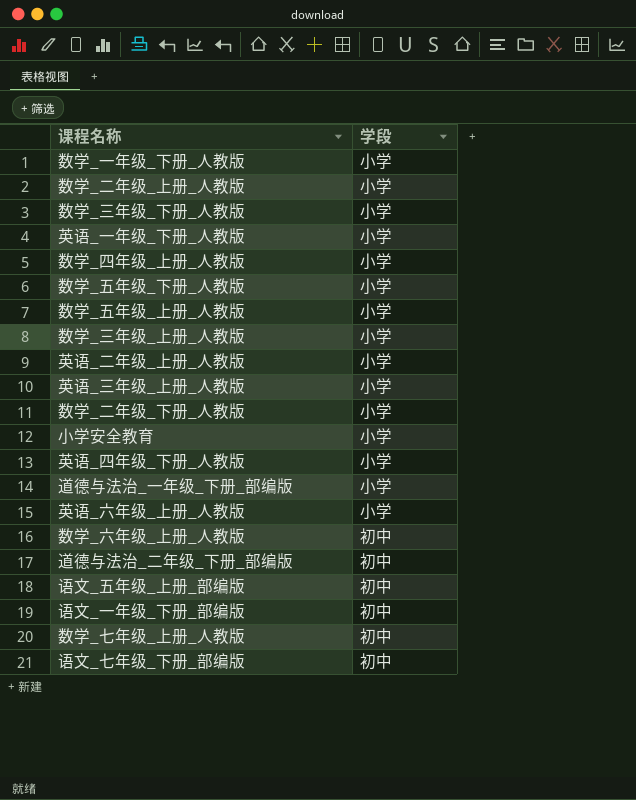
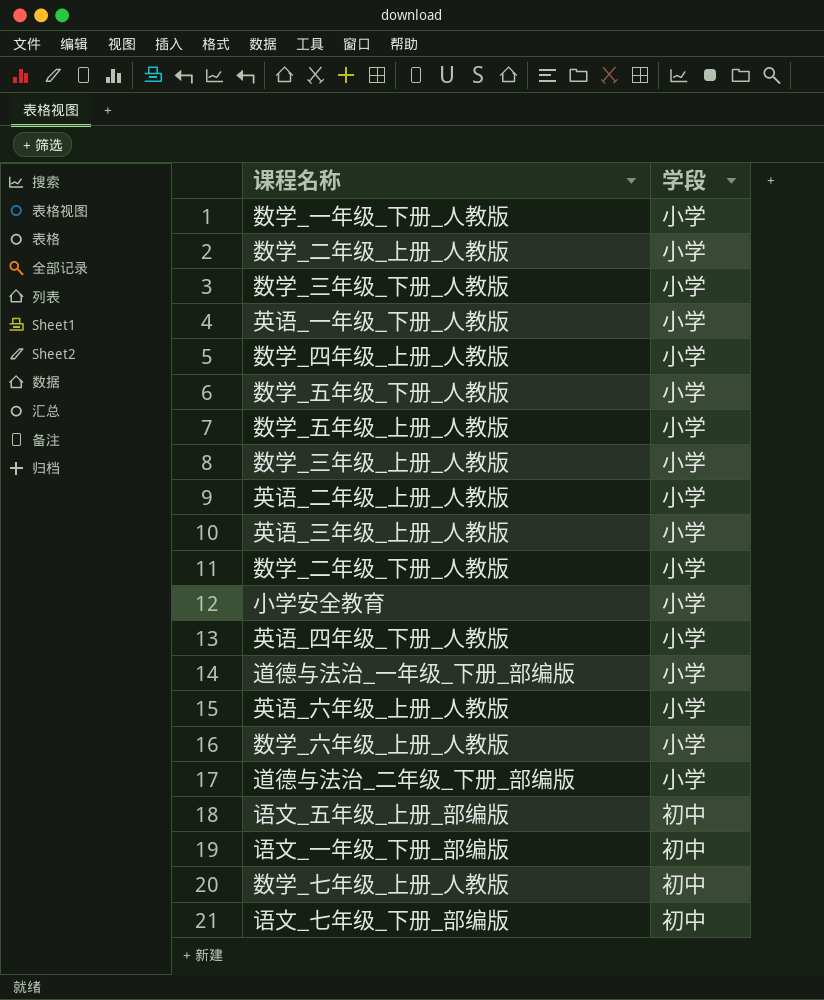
数学_六年级_上册_人教版 | 学段: 初中 -> 小学
道德与法治_二年级_下册_部编版 | 学段: 初中 -> 小学

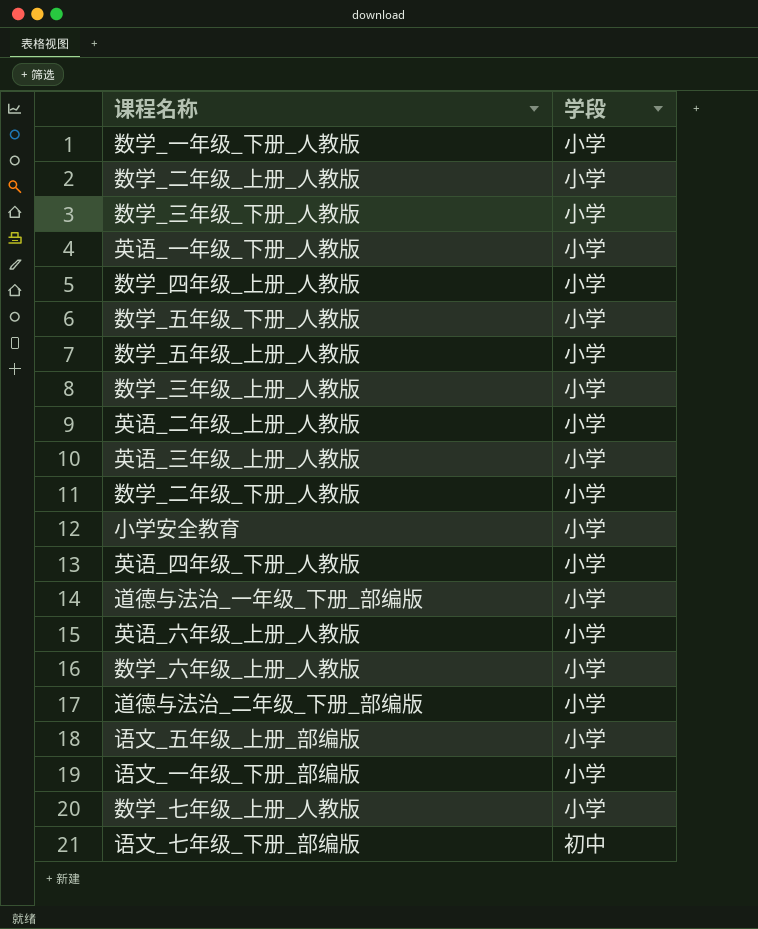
语文_五年级_上册_部编版 | 学段: 初中 -> 小学
语文_一年级_下册_部编版 | 学段: 初中 -> 小学
数学_七年级_上册_人教版 | 学段: 初中 -> 小学

